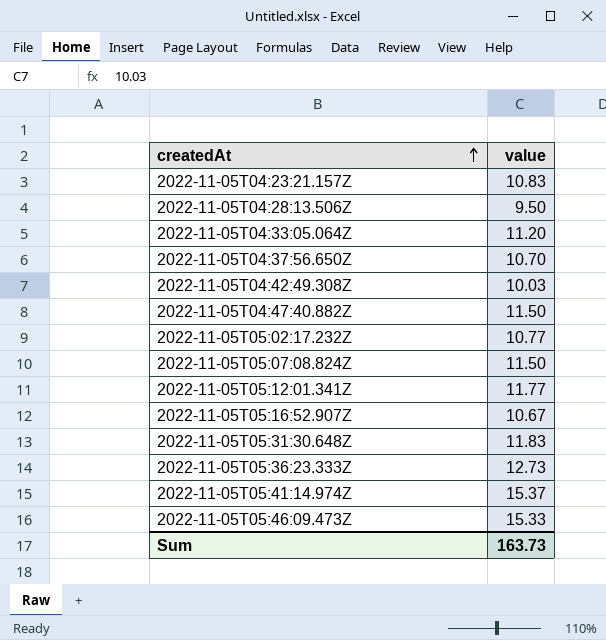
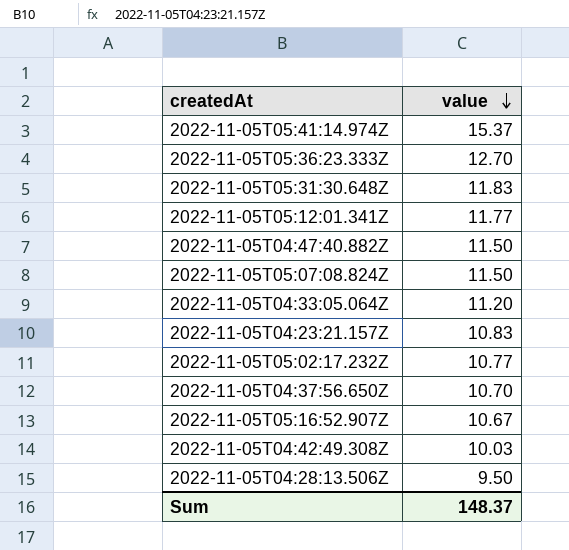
row order: createdAt ascending -> value descending
row 2022-11-05T05:46:09.473Z: 15.33 -> none
2022-11-05T05:36:23.333Z | value: 12.73 -> 12.70
Sum | value: 163.73 -> 148.37

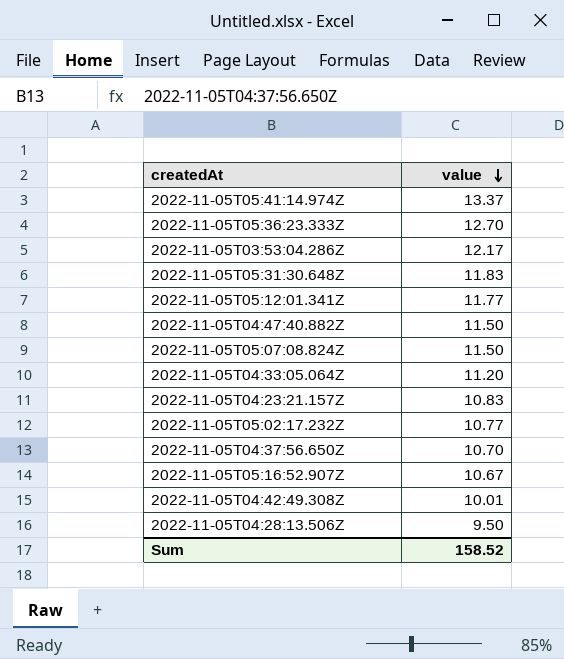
2022-11-05T05:41:14.974Z | value: 15.37 -> 13.37
row 2022-11-05T03:53:04.286Z: none -> 12.17
2022-11-05T04:42:49.308Z | value: 10.03 -> 10.01
Sum | value: 148.37 -> 158.52

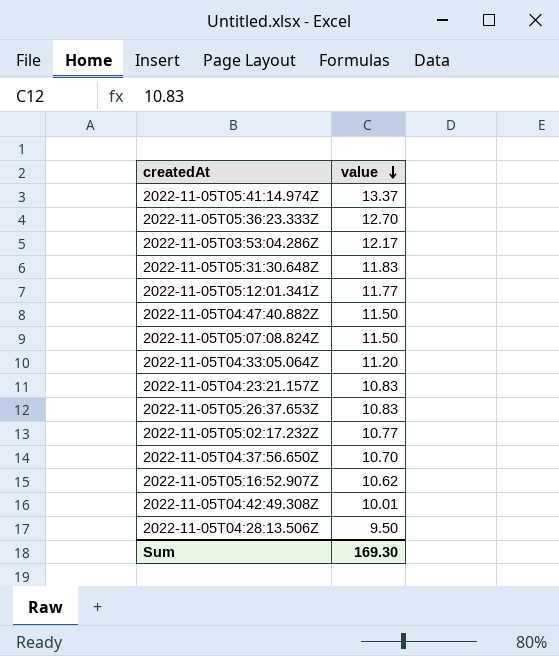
row 2022-11-05T05:26:37.653Z: none -> 10.83
2022-11-05T05:16:52.907Z | value: 10.67 -> 10.62
Sum | value: 158.52 -> 169.30

